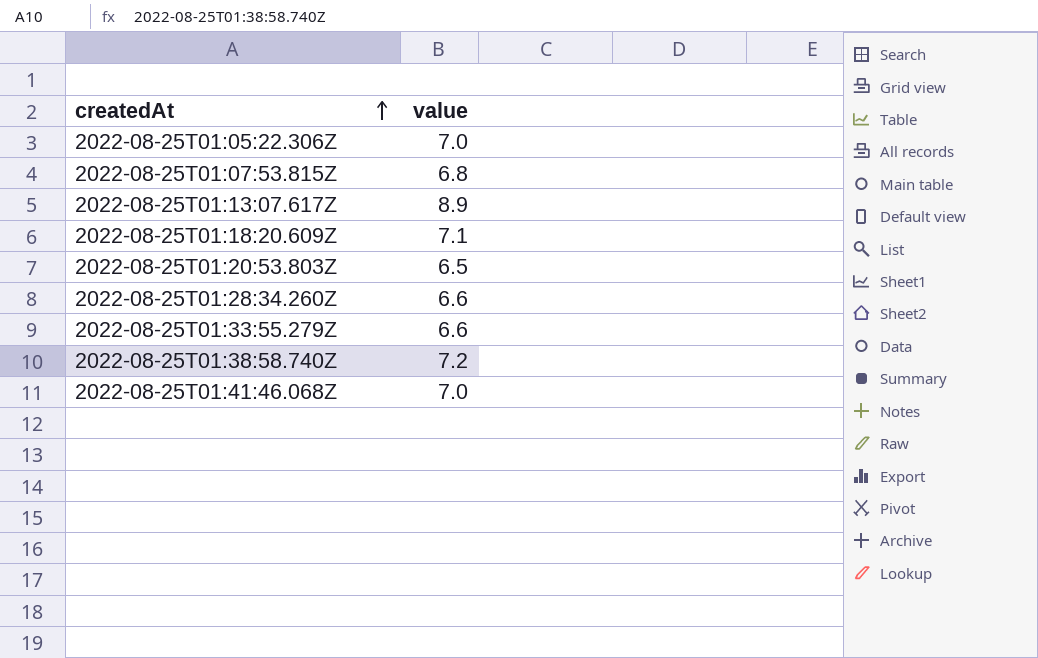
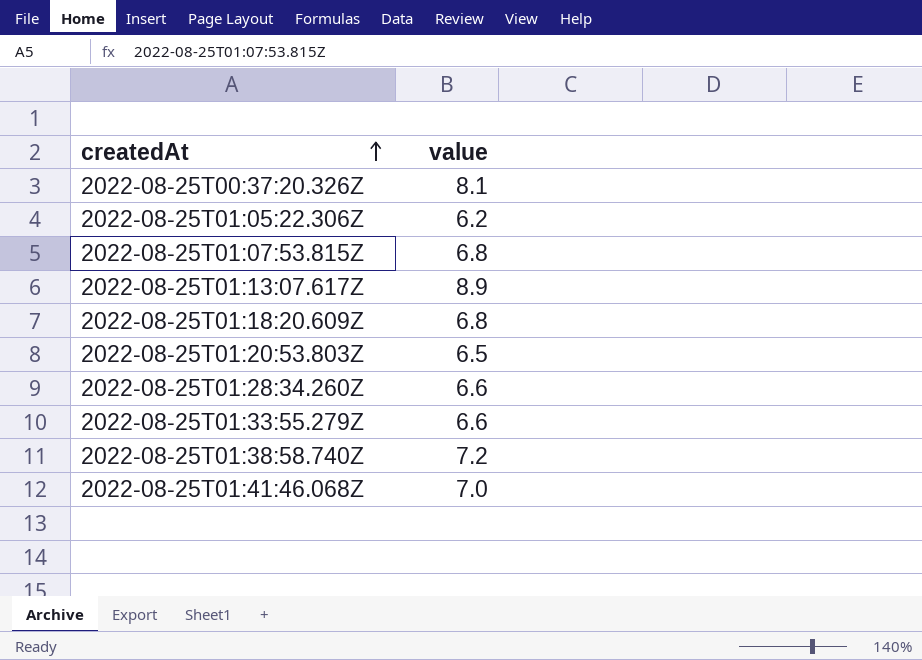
row 2022-08-25T00:37:20.326Z: none -> 8.1
2022-08-25T01:05:22.306Z | value: 7.0 -> 6.2
2022-08-25T01:18:20.609Z | value: 7.1 -> 6.8

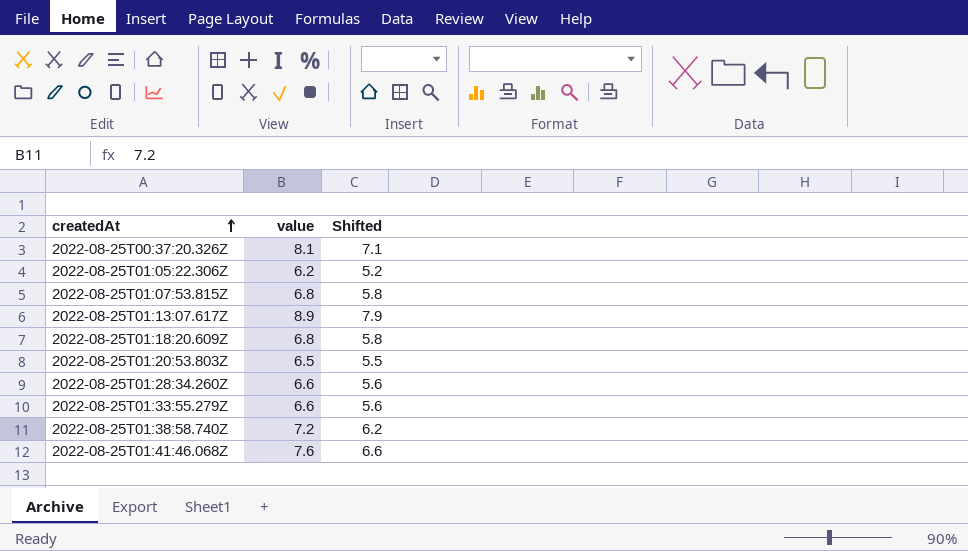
column Shifted | formula: none -> [value] - 1
2022-08-25T01:41:46.068Z | value: 7.0 -> 7.6

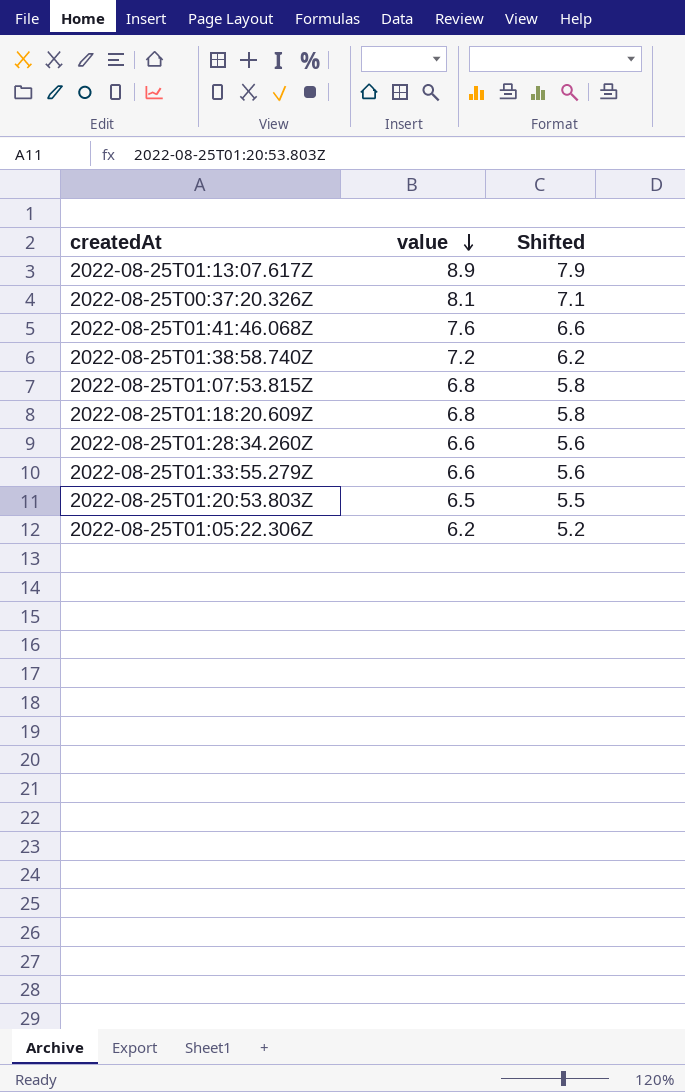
row order: createdAt ascending -> value descending

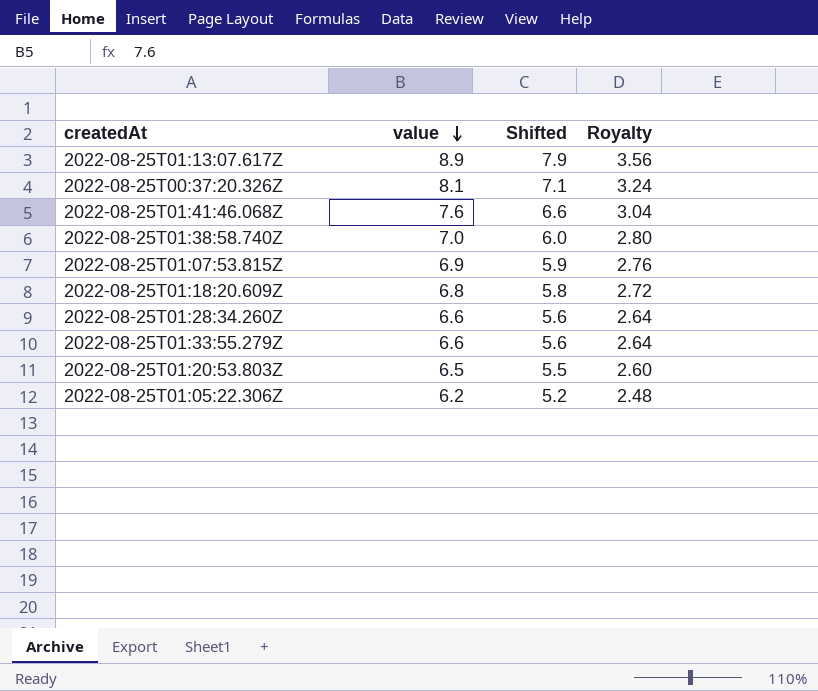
column Royalty | formula: none -> [value] * 0.4
2022-08-25T01:38:58.740Z | value: 7.2 -> 7.0
2022-08-25T01:38:58.740Z | Shifted: 6.2 -> 6.0
2022-08-25T01:07:53.815Z | value: 6.8 -> 6.9
2022-08-25T01:07:53.815Z | Shifted: 5.8 -> 5.9

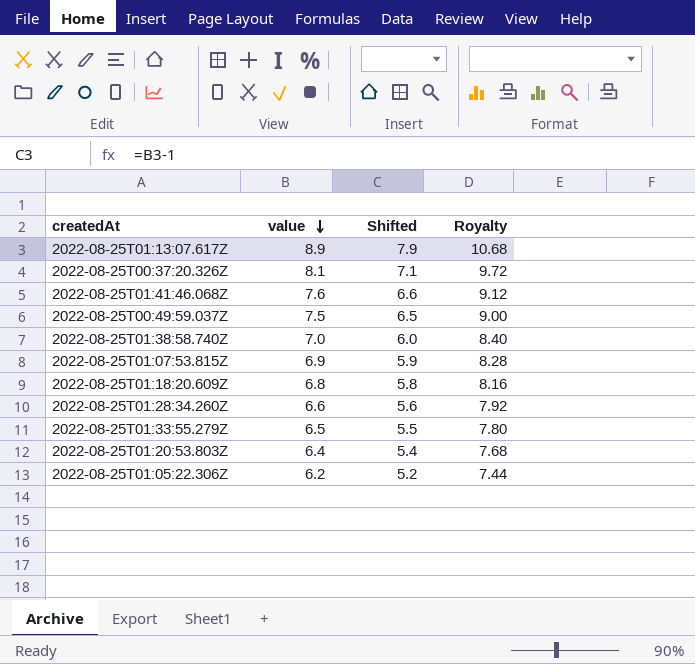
column Royalty | formula: [value] * 0.4 -> [value] * 1.2
row 2022-08-25T00:49:59.037Z: none -> 7.5 | 6.5 | 9.00
2022-08-25T01:33:55.279Z | value: 6.6 -> 6.5
2022-08-25T01:33:55.279Z | Shifted: 5.6 -> 5.5
2022-08-25T01:20:53.803Z | value: 6.5 -> 6.4
2022-08-25T01:20:53.803Z | Shifted: 5.5 -> 5.4

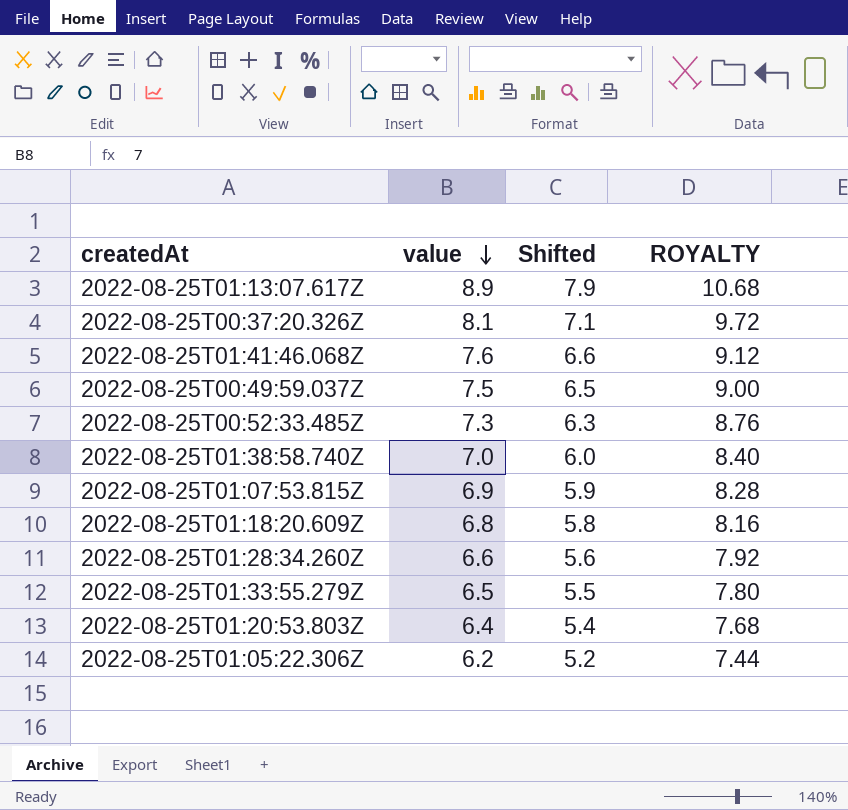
column name: Royalty -> ROYALTY
row 2022-08-25T00:52:33.485Z: none -> 7.3 | 6.3 | 8.76

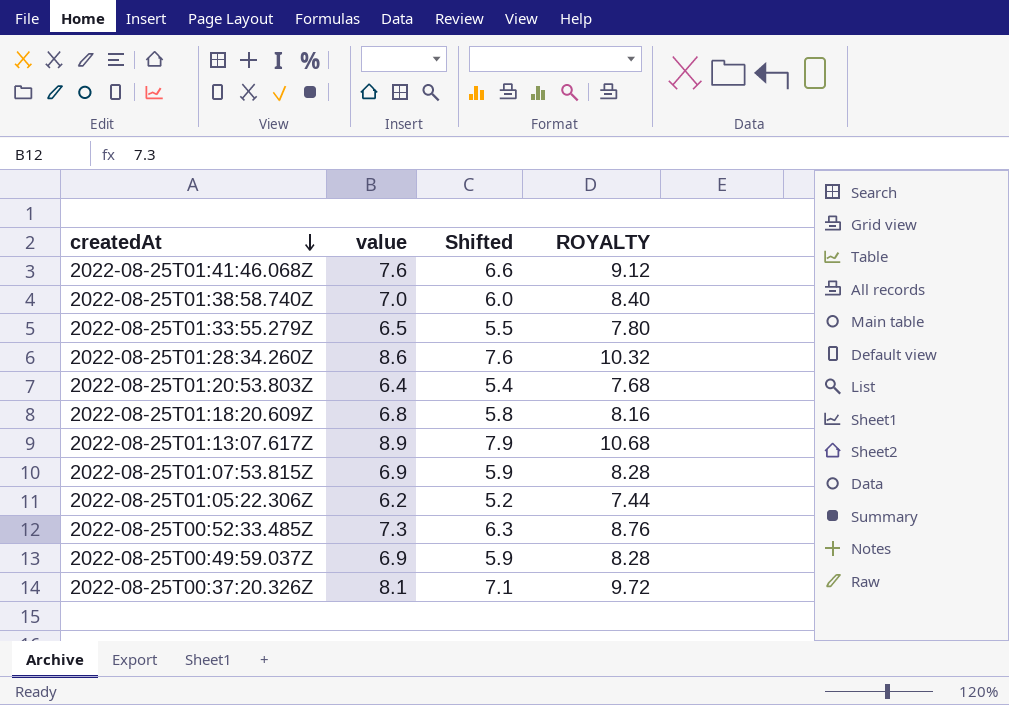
row order: value descending -> createdAt descending
2022-08-25T01:28:34.260Z | value: 6.6 -> 8.6
2022-08-25T01:28:34.260Z | Shifted: 5.6 -> 7.6
2022-08-25T01:28:34.260Z | ROYALTY: 7.92 -> 10.32
2022-08-25T00:49:59.037Z | value: 7.5 -> 6.9
2022-08-25T00:49:59.037Z | Shifted: 6.5 -> 5.9
2022-08-25T00:49:59.037Z | ROYALTY: 9.00 -> 8.28

